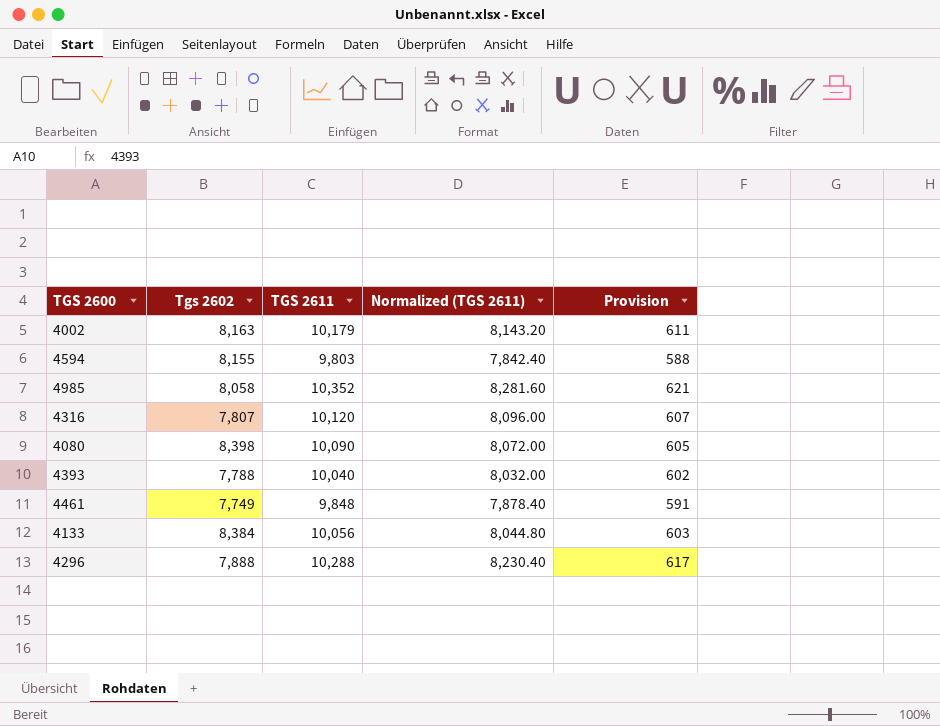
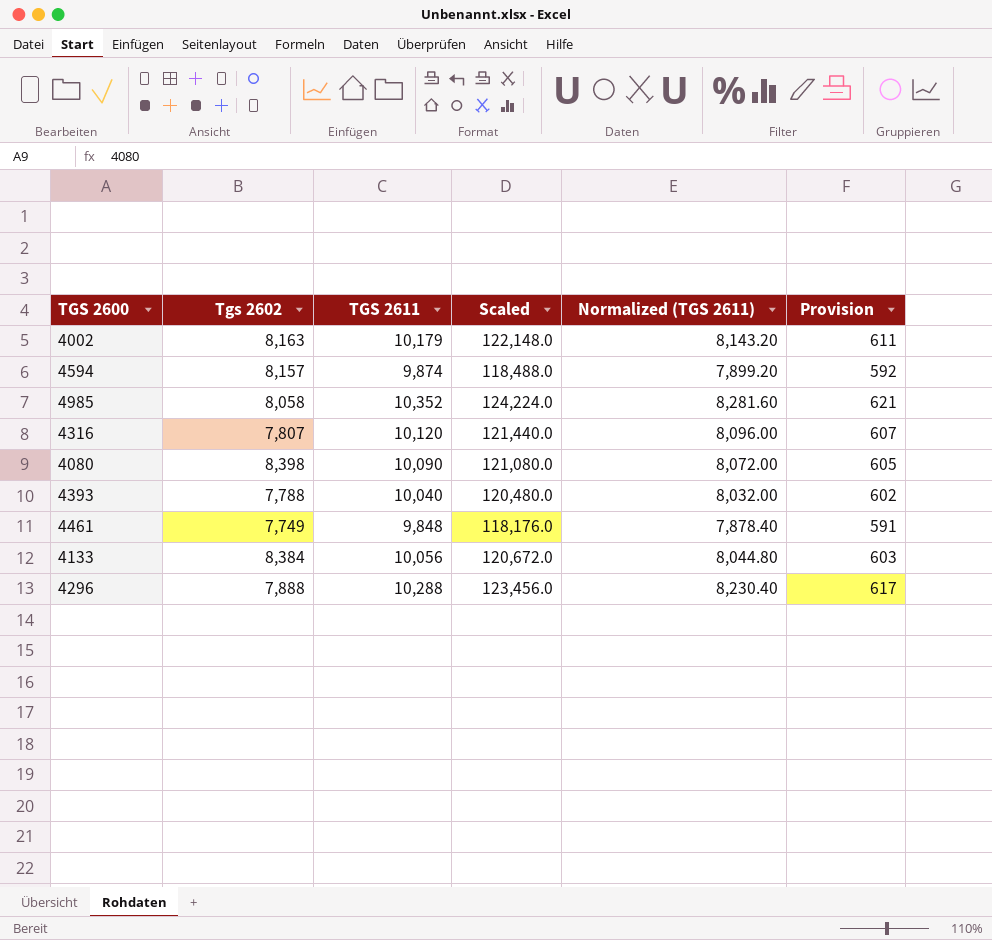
column Scaled | formula: none -> [TGS 2611] * 12
4594 | Tgs 2602: 8,155 -> 8,157
4594 | TGS 2611: 9,803 -> 9,874
4594 | Normalized (TGS 2611): 7,842.40 -> 7,899.20
4594 | Provision: 588 -> 592

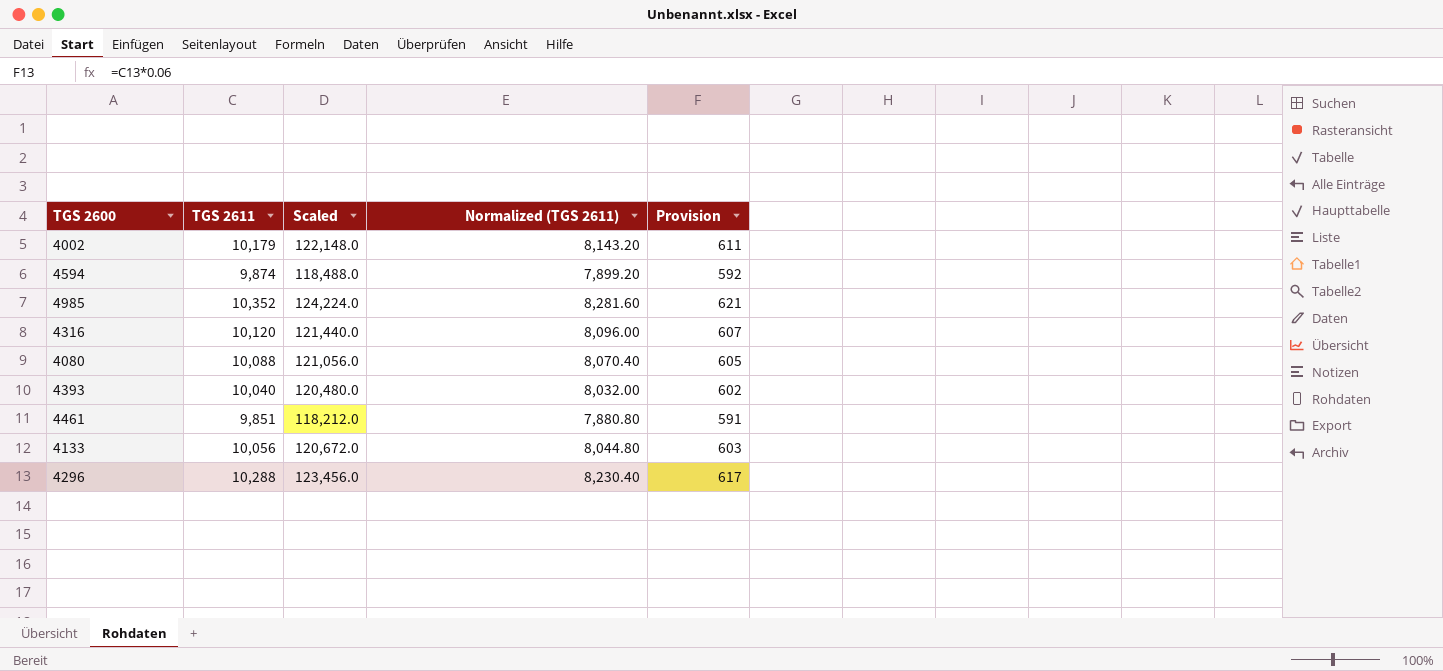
column Tgs 2602 | position: 2 -> none
4080 | TGS 2611: 10,090 -> 10,088
4080 | Scaled: 121,080.0 -> 121,056.0
4080 | Normalized (TGS 2611): 8,072.00 -> 8,070.40
4461 | TGS 2611: 9,848 -> 9,851
4461 | Scaled: 118,176.0 -> 118,212.0
4461 | Normalized (TGS 2611): 7,878.40 -> 7,880.80

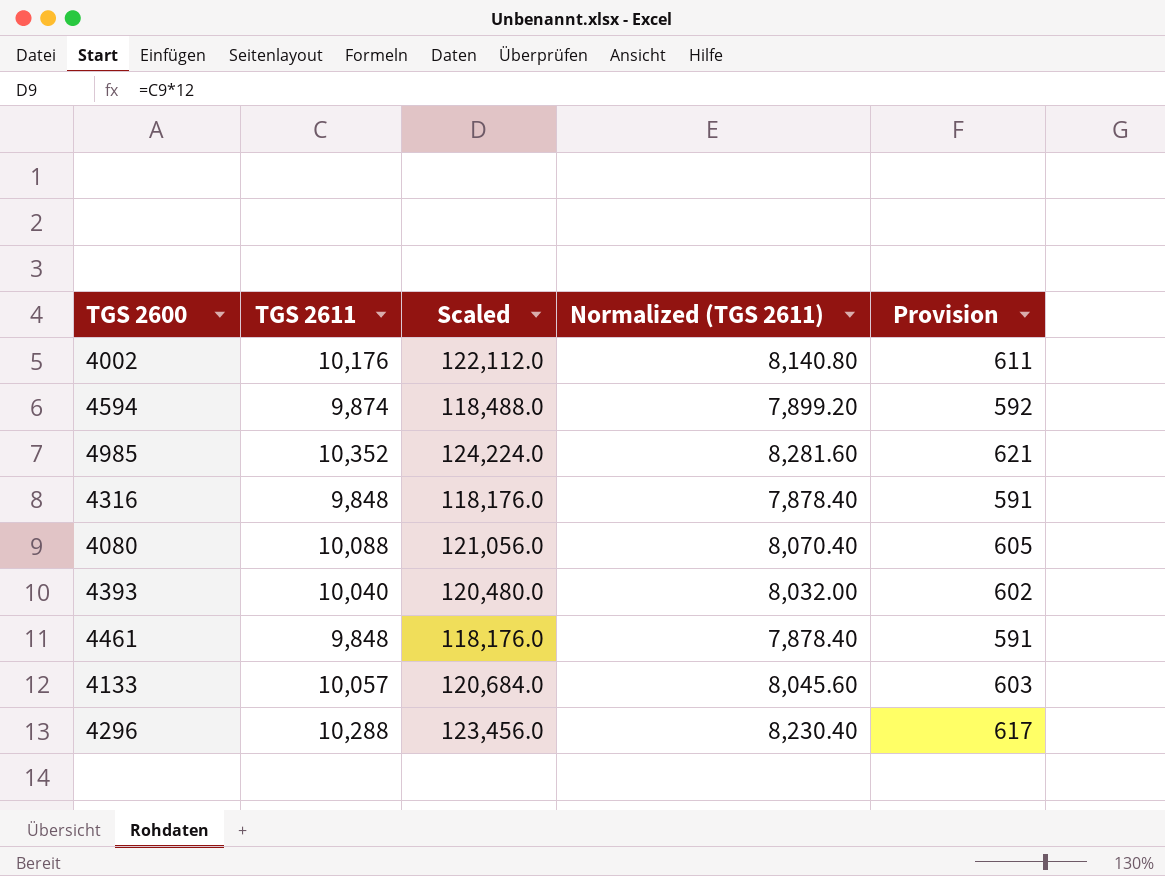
4002 | TGS 2611: 10,179 -> 10,176
4002 | Scaled: 122,148.0 -> 122,112.0
4002 | Normalized (TGS 2611): 8,143.20 -> 8,140.80
4316 | TGS 2611: 10,120 -> 9,848
4316 | Scaled: 121,440.0 -> 118,176.0
4316 | Normalized (TGS 2611): 8,096.00 -> 7,878.40
4316 | Provision: 607 -> 591
4461 | TGS 2611: 9,851 -> 9,848
4461 | Scaled: 118,212.0 -> 118,176.0
4461 | Normalized (TGS 2611): 7,880.80 -> 7,878.40
4133 | TGS 2611: 10,056 -> 10,057
4133 | Scaled: 120,672.0 -> 120,684.0
4133 | Normalized (TGS 2611): 8,044.80 -> 8,045.60

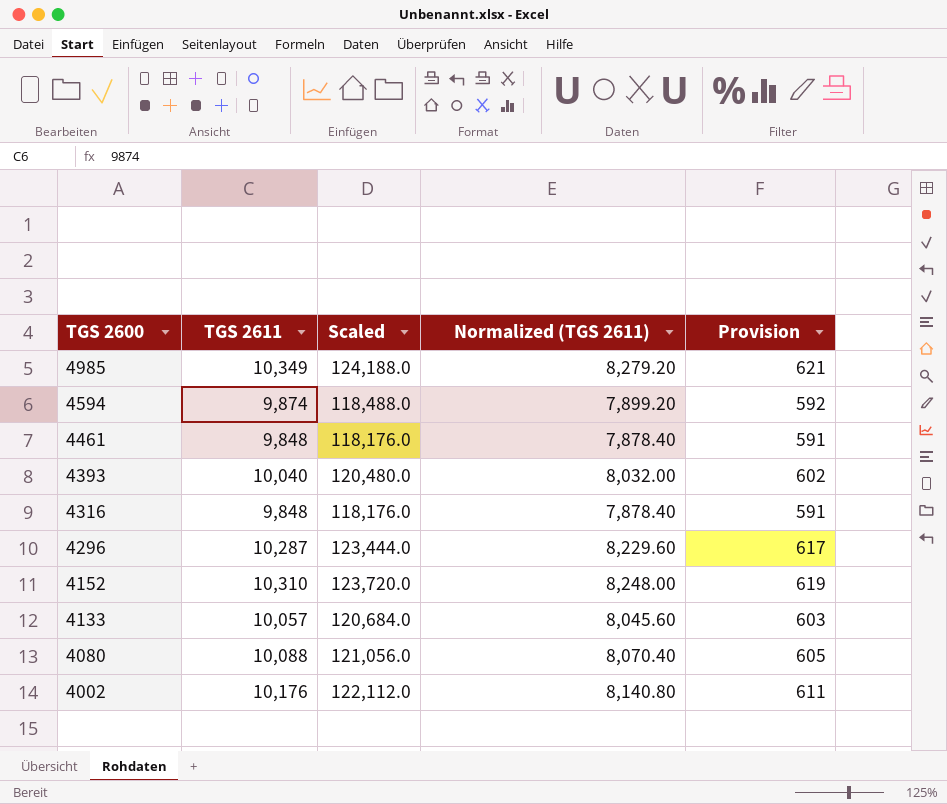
row order: none -> TGS 2600 descending
4985 | TGS 2611: 10,352 -> 10,349
4985 | Scaled: 124,224.0 -> 124,188.0
4985 | Normalized (TGS 2611): 8,281.60 -> 8,279.20
4296 | TGS 2611: 10,288 -> 10,287
4296 | Scaled: 123,456.0 -> 123,444.0
4296 | Normalized (TGS 2611): 8,230.40 -> 8,229.60
row 4152: none -> 10,310 | 123,720.0 | 8,248.00 | 619

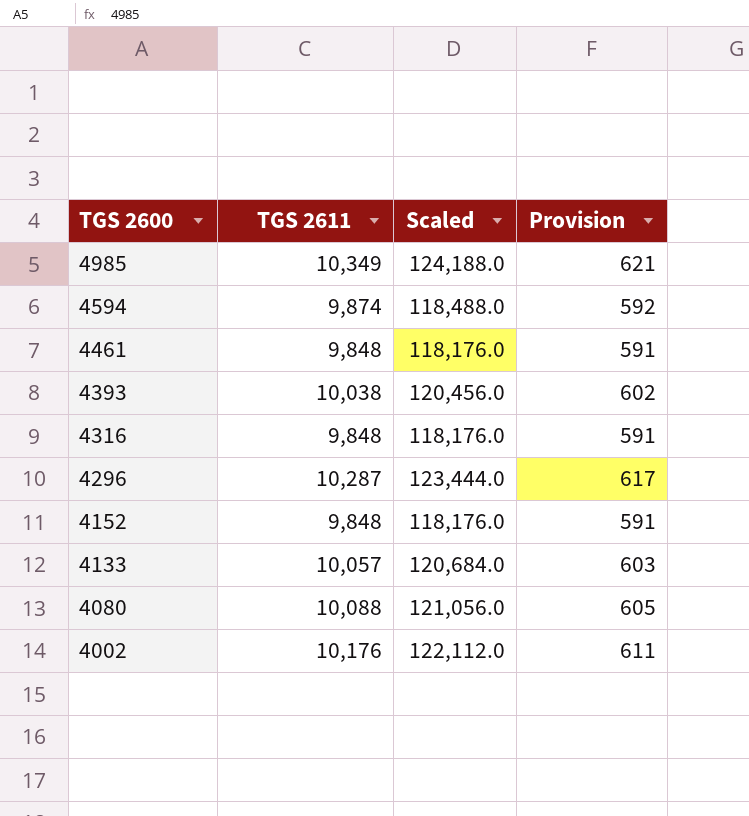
column Normalized (TGS 2611) | formula: [TGS 2611] * 0.8 -> none
4393 | TGS 2611: 10,040 -> 10,038
4393 | Scaled: 120,480.0 -> 120,456.0
4152 | TGS 2611: 10,310 -> 9,848
4152 | Scaled: 123,720.0 -> 118,176.0
4152 | Provision: 619 -> 591

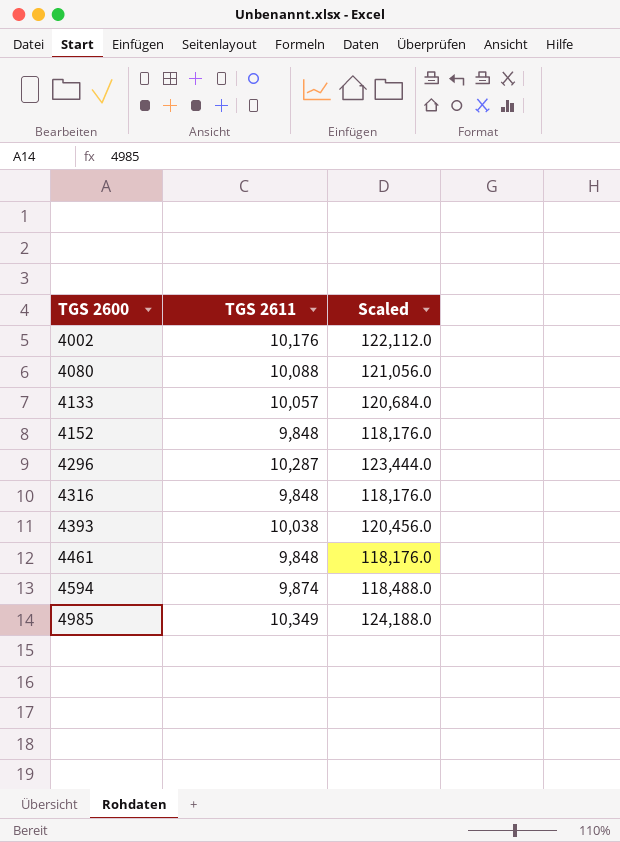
row order: TGS 2600 descending -> TGS 2600 ascending
column Provision | formula: [TGS 2611] * 0.06 -> none

